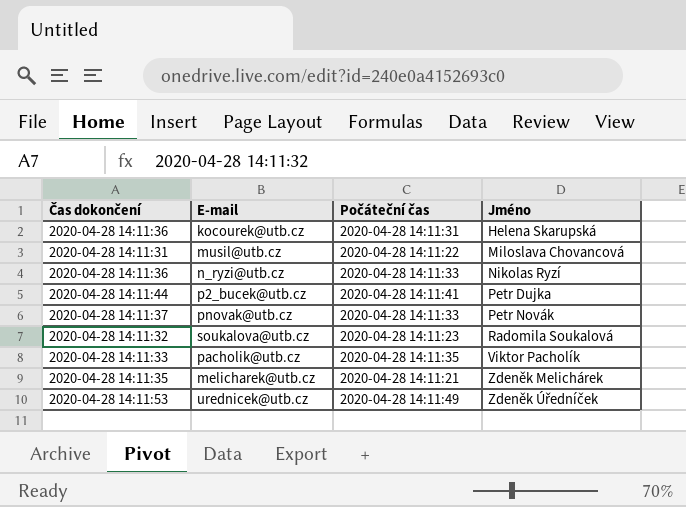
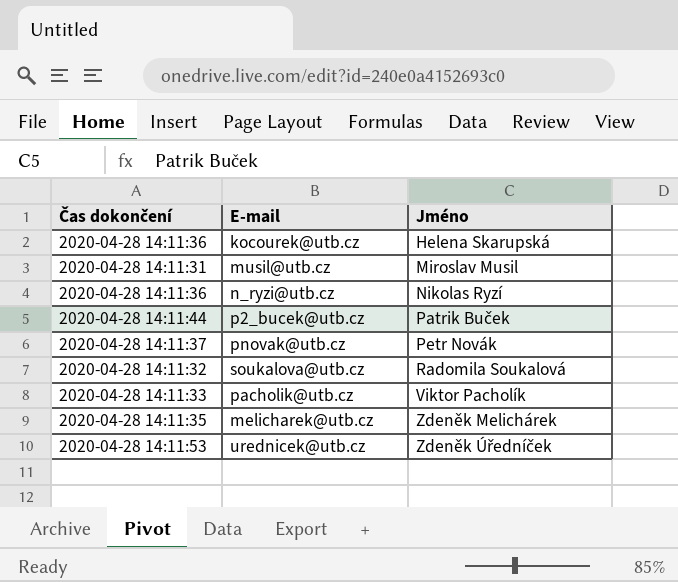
column Počáteční čas | position: 3 -> none
musil@utb.cz | Jméno: Miloslava Chovancová -> Miroslav Musil
p2_bucek@utb.cz | Jméno: Petr Dujka -> Patrik Buček

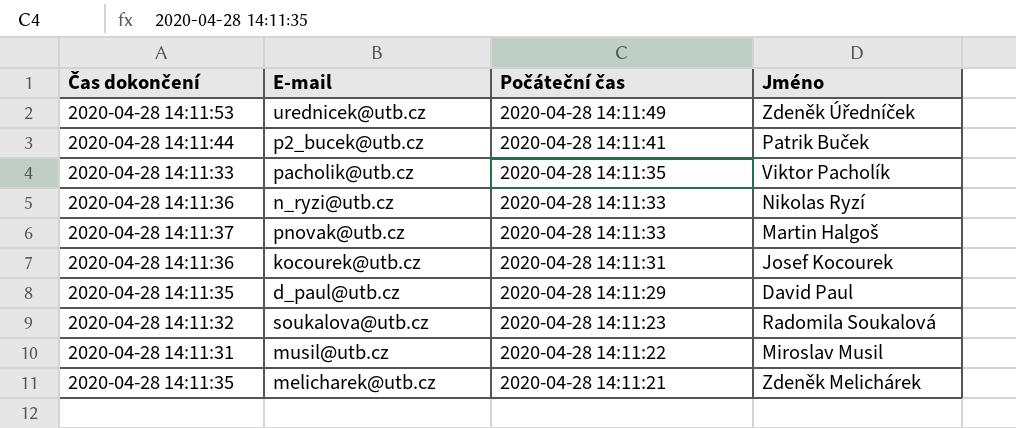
row order: Jméno ascending -> Počáteční čas descending
column Počáteční čas | position: none -> 3
pnovak@utb.cz | Jméno: Petr Novák -> Martin Halgoš
kocourek@utb.cz | Jméno: Helena Skarupská -> Josef Kocourek
row d_paul@utb.cz: none -> 2020-04-28 14:11:35 | 2020-04-28 14:11:29 | David Paul

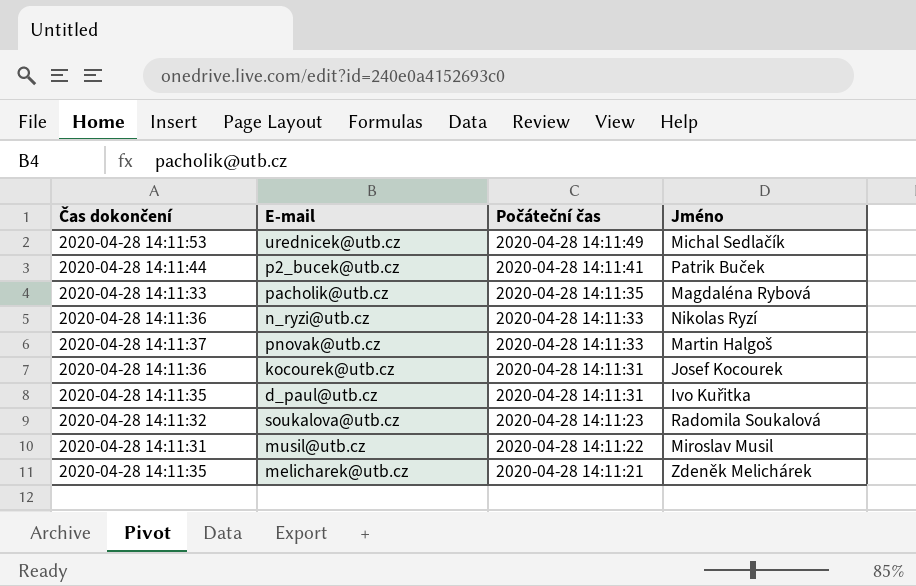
urednicek@utb.cz | Jméno: Zdeněk Úředníček -> Michal Sedlačík
pacholik@utb.cz | Jméno: Viktor Pacholík -> Magdaléna Rybová
d_paul@utb.cz | Počáteční čas: 2020-04-28 14:11:29 -> 2020-04-28 14:11:31
d_paul@utb.cz | Jméno: David Paul -> Ivo Kuřitka

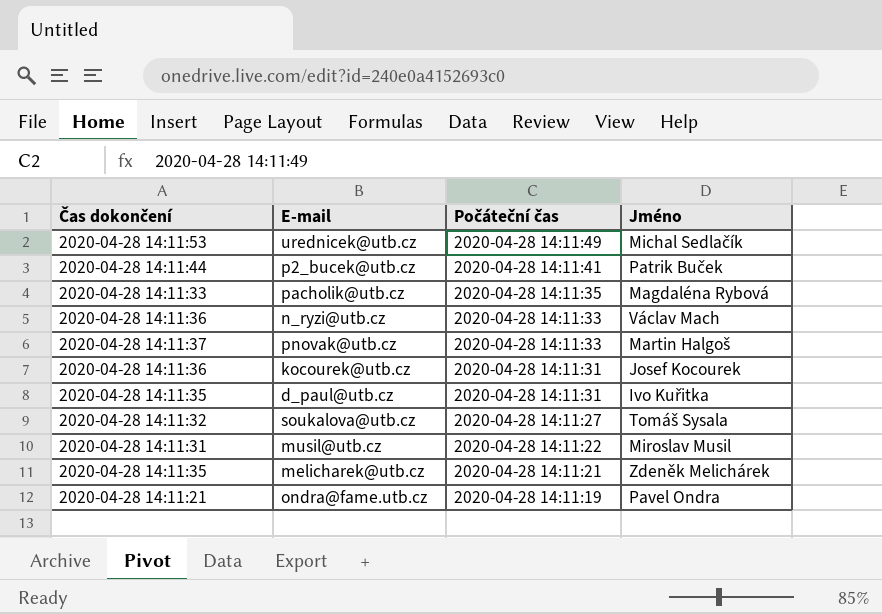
n_ryzi@utb.cz | Jméno: Nikolas Ryzí -> Václav Mach
soukalova@utb.cz | Počáteční čas: 2020-04-28 14:11:23 -> 2020-04-28 14:11:27
soukalova@utb.cz | Jméno: Radomila Soukalová -> Tomáš Sysala
row ondra@fame.utb.cz: none -> 2020-04-28 14:11:21 | 2020-04-28 14:11:19 | Pavel Ondra

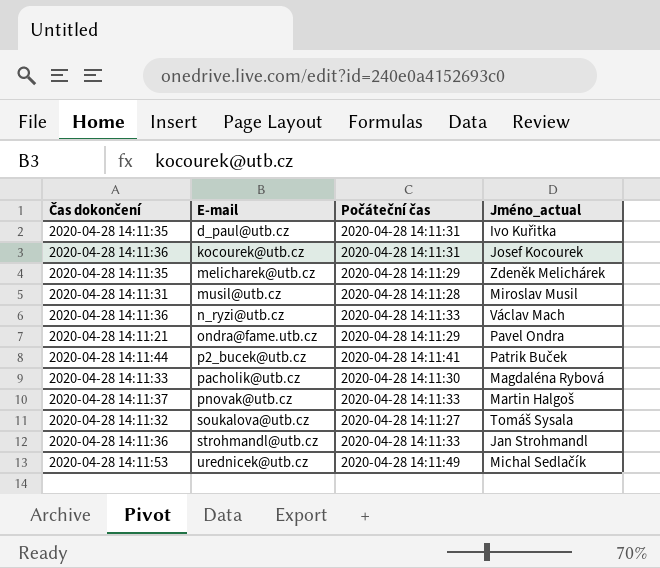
row order: Počáteční čas descending -> E-mail ascending
column name: Jméno -> Jméno_actual
melicharek@utb.cz | Počáteční čas: 2020-04-28 14:11:21 -> 2020-04-28 14:11:29
musil@utb.cz | Počáteční čas: 2020-04-28 14:11:22 -> 2020-04-28 14:11:28
ondra@fame.utb.cz | Počáteční čas: 2020-04-28 14:11:19 -> 2020-04-28 14:11:29
pacholik@utb.cz | Počáteční čas: 2020-04-28 14:11:35 -> 2020-04-28 14:11:30
row strohmandl@utb.cz: none -> 2020-04-28 14:11:36 | 2020-04-28 14:11:33 | Jan Strohmandl

